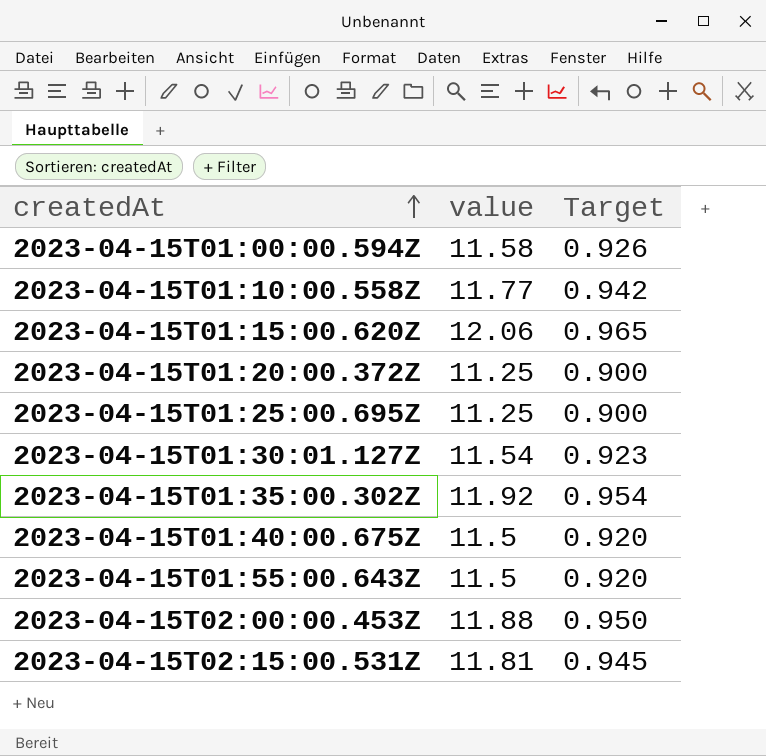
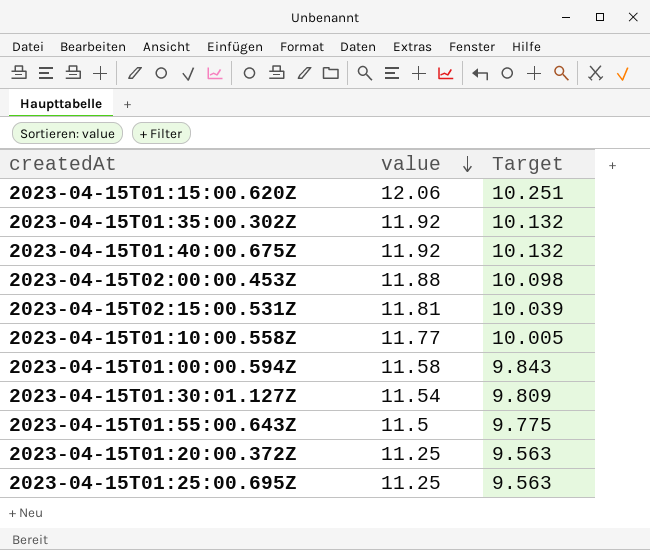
row order: createdAt ascending -> value descending
column Target | formula: [value] * 0.08 -> [value] * 0.85
2023-04-15T01:40:00.675Z | value: 11.5 -> 11.92

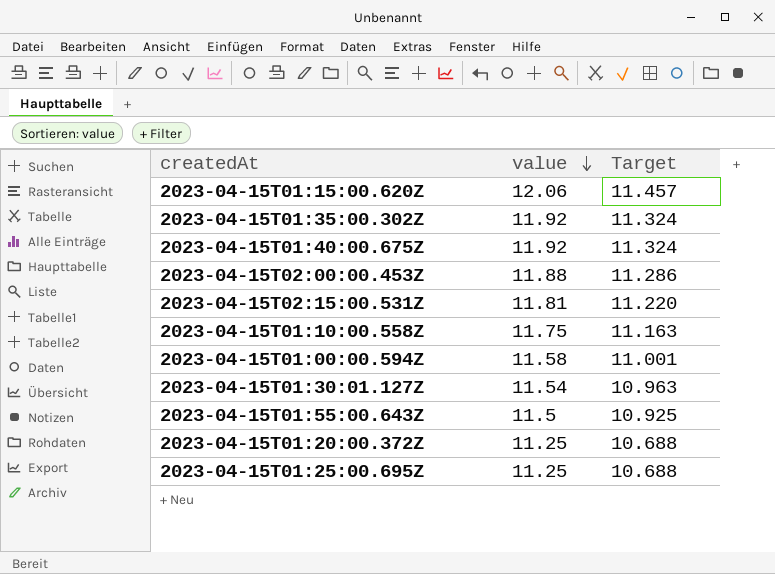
column Target | formula: [value] * 0.85 -> [value] * 0.95
2023-04-15T01:10:00.558Z | value: 11.77 -> 11.75

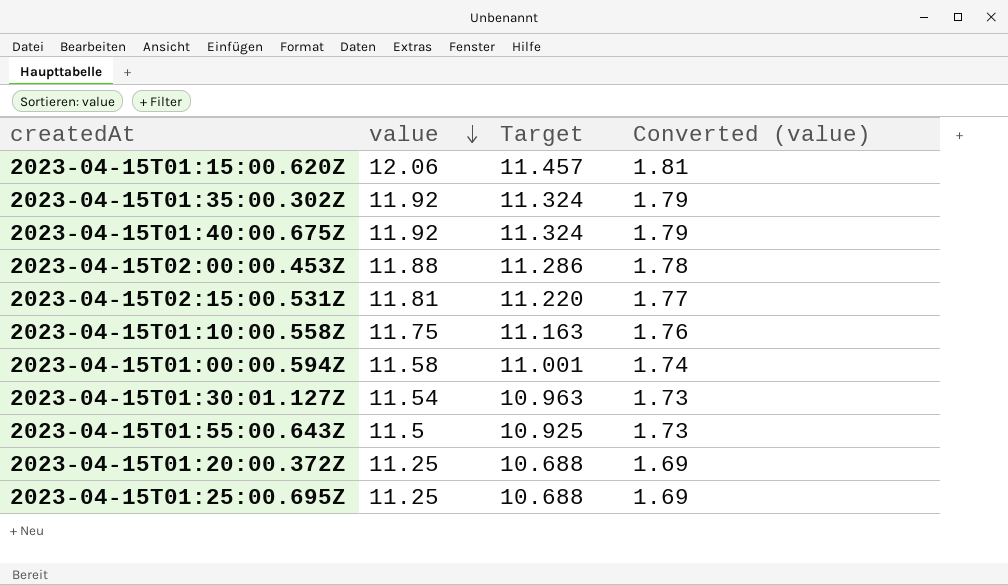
column Converted (value) | formula: none -> [value] * 0.15

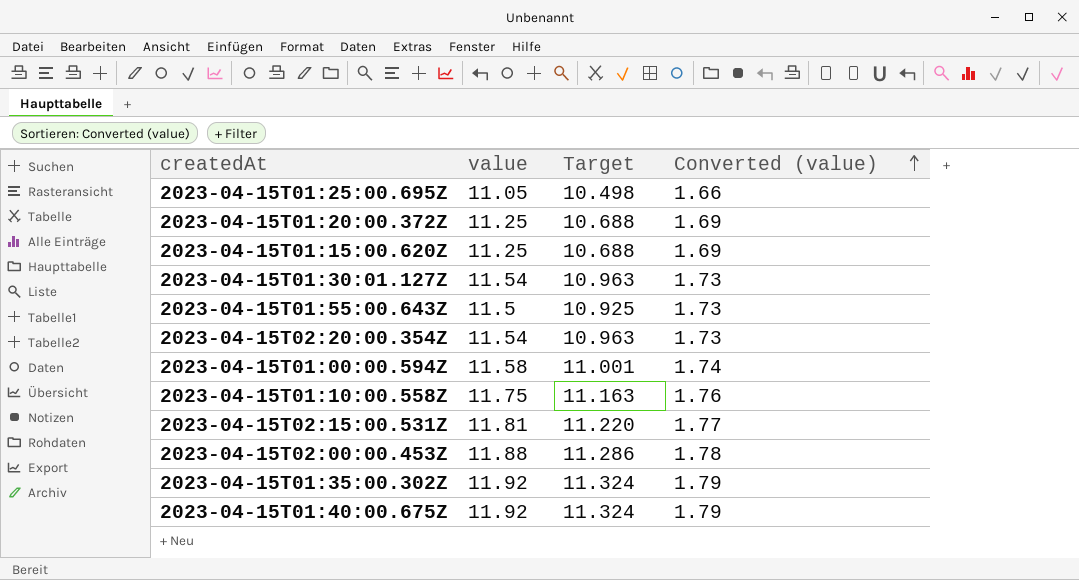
row order: value descending -> Converted (value) ascending
2023-04-15T01:25:00.695Z | value: 11.25 -> 11.05
2023-04-15T01:25:00.695Z | Target: 10.688 -> 10.498
2023-04-15T01:25:00.695Z | Converted (value): 1.69 -> 1.66
2023-04-15T01:15:00.620Z | value: 12.06 -> 11.25
2023-04-15T01:15:00.620Z | Target: 11.457 -> 10.688
2023-04-15T01:15:00.620Z | Converted (value): 1.81 -> 1.69
row 2023-04-15T02:20:00.354Z: none -> 11.54 | 10.963 | 1.73

